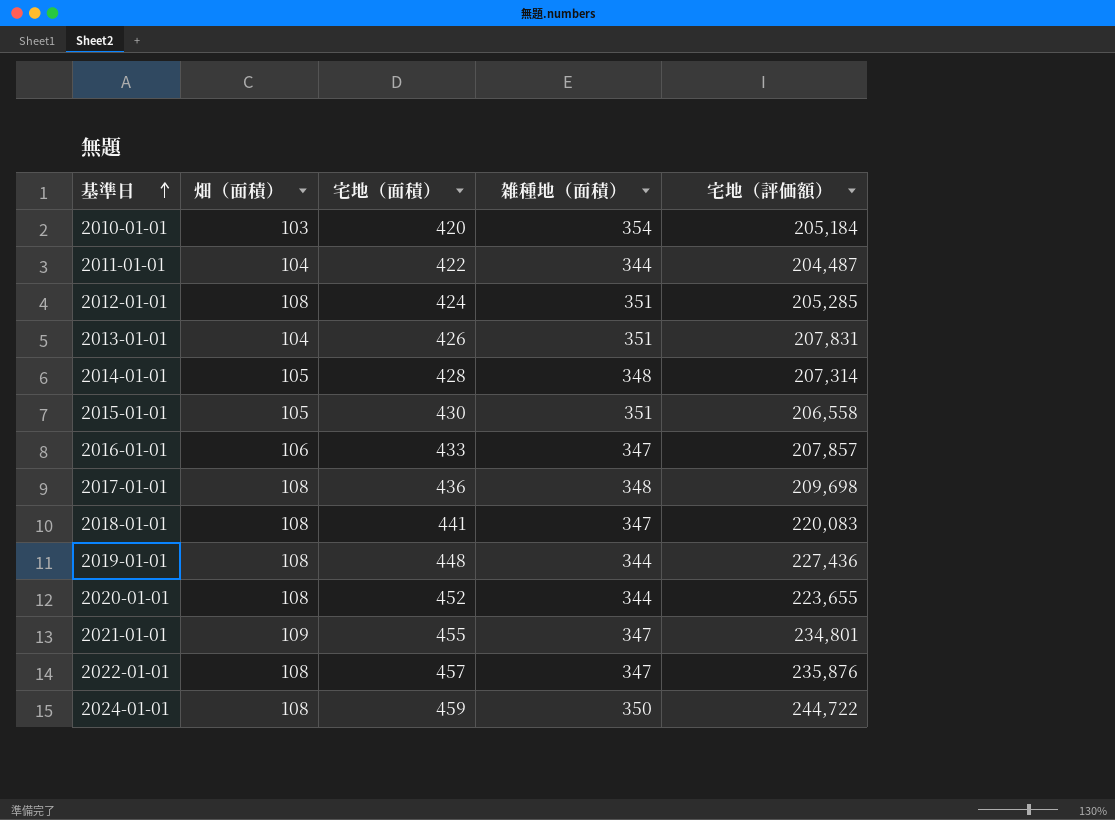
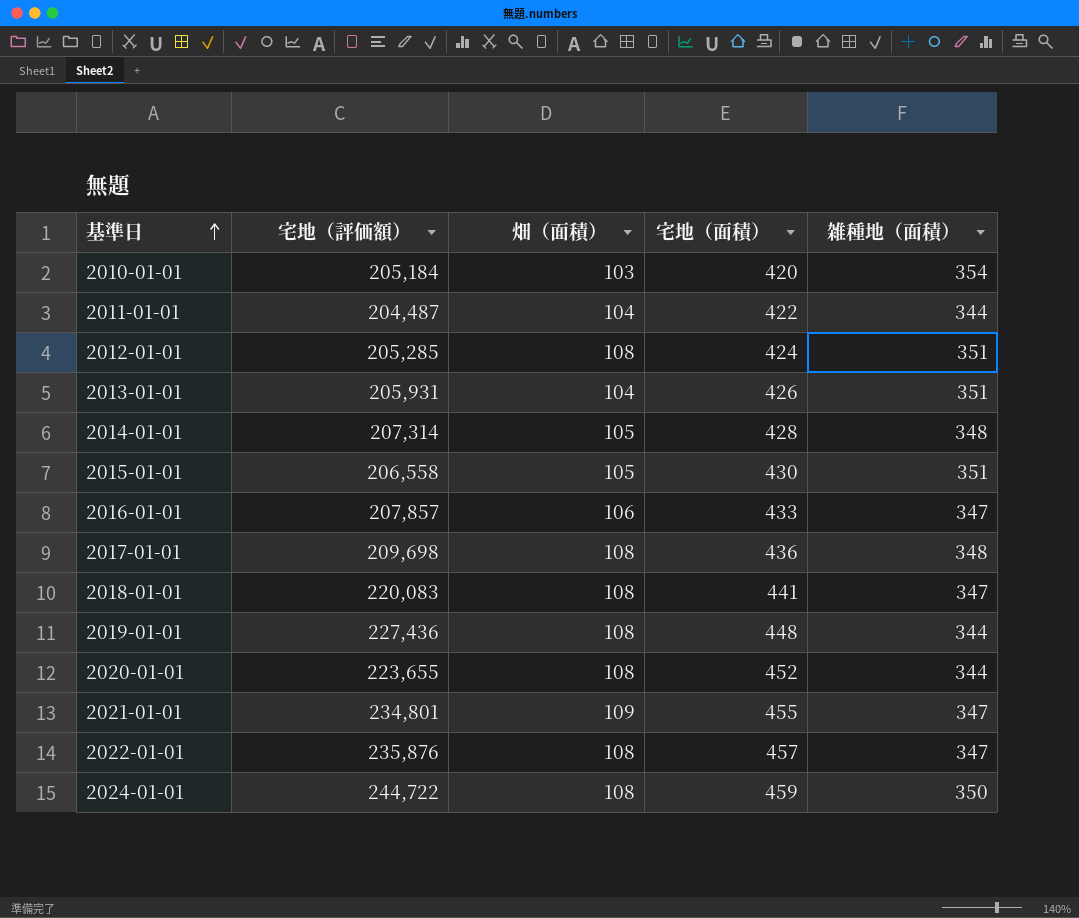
column 宅地（評価額） | position: 5 -> 2
2013-01-01 | 宅地（評価額）: 207,831 -> 205,931

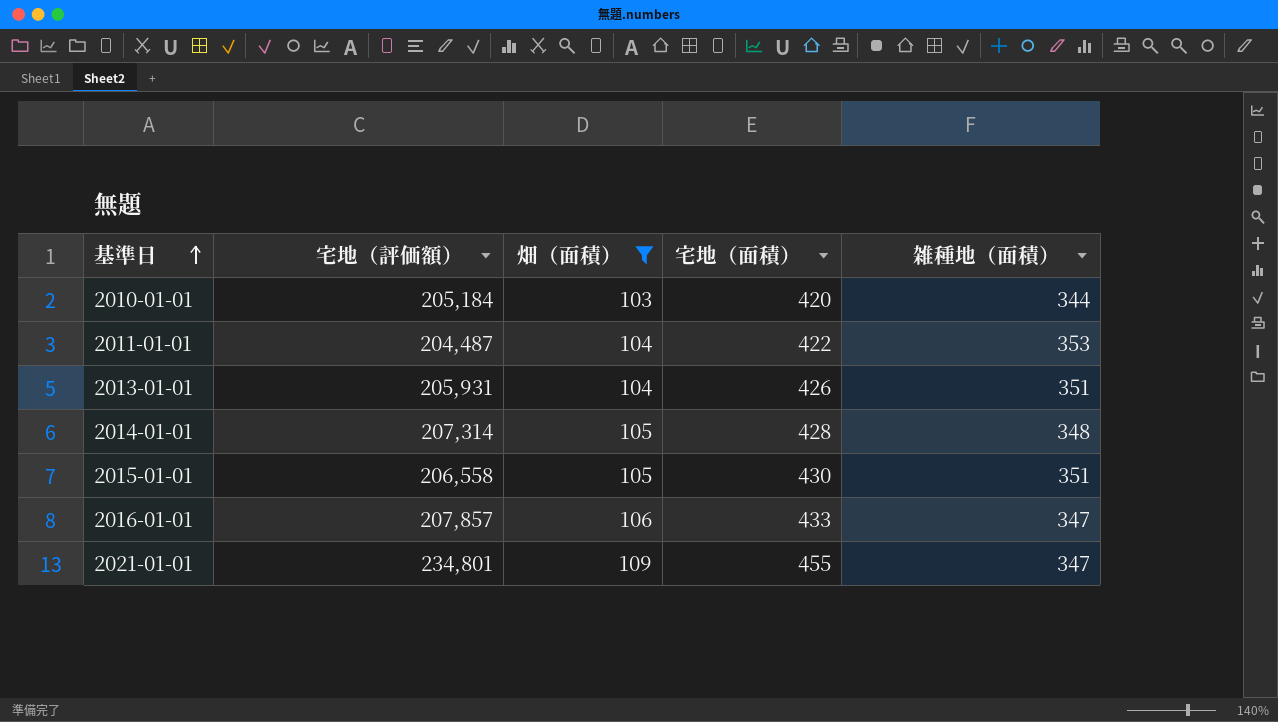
filter: none -> 畑（面積） != 108
2010-01-01 | 雑種地（面積）: 354 -> 344
2011-01-01 | 雑種地（面積）: 344 -> 353

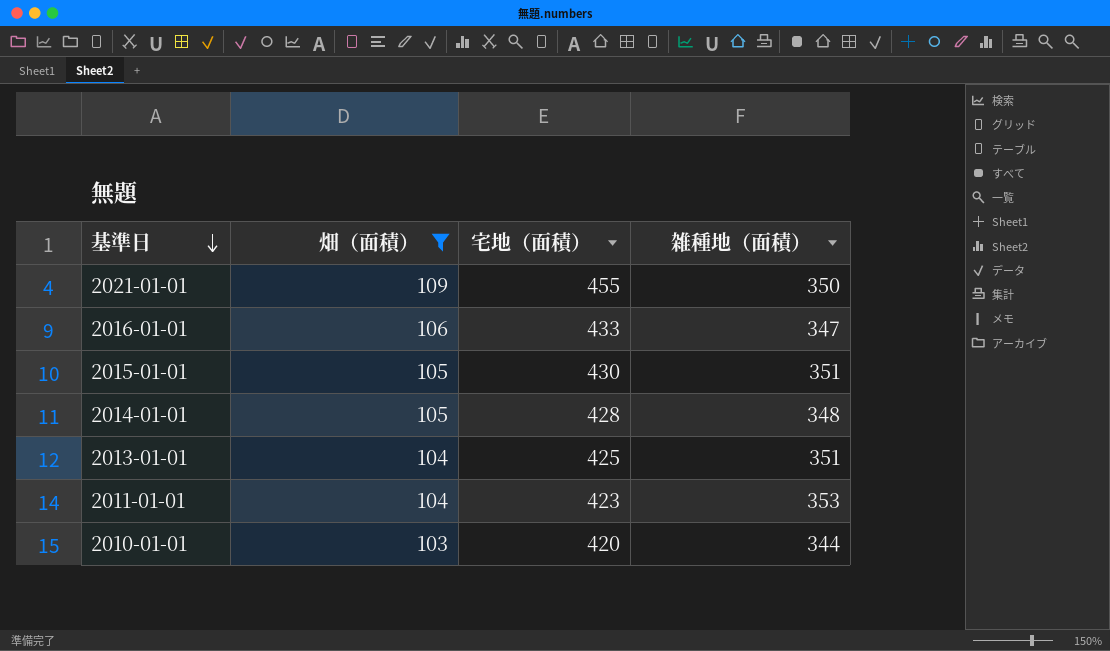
row order: 基準日 ascending -> 基準日 descending
column 宅地（評価額） | position: 2 -> none
2021-01-01 | 雑種地（面積）: 347 -> 350
2013-01-01 | 宅地（面積）: 426 -> 425
2011-01-01 | 宅地（面積）: 422 -> 423

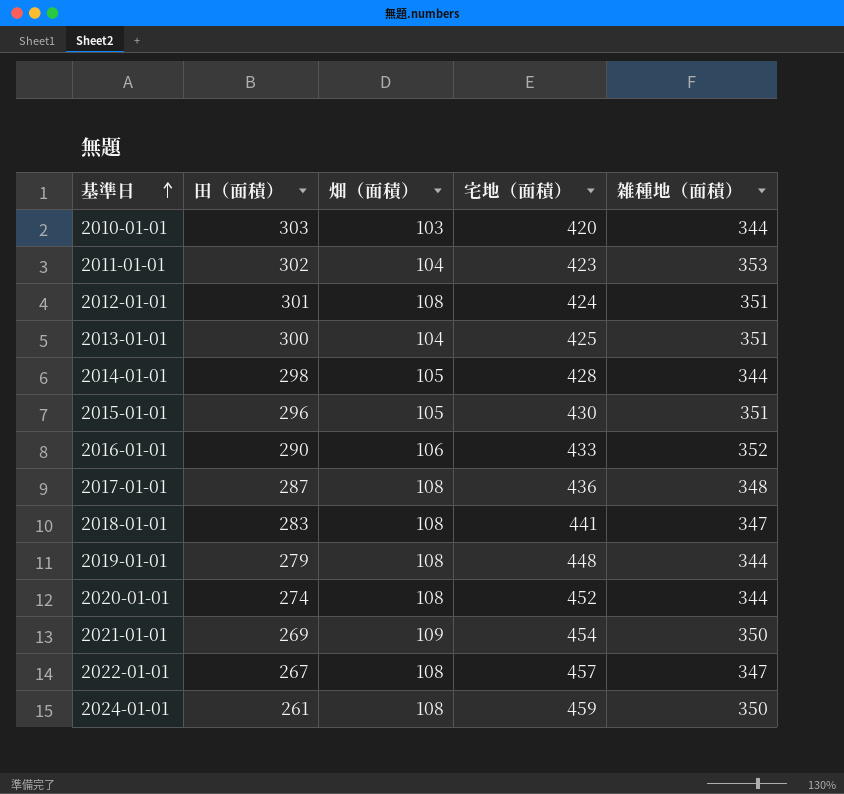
filter: 畑（面積） != 108 -> none
row order: 基準日 descending -> 基準日 ascending
column 田（面積） | position: none -> 2
2014-01-01 | 雑種地（面積）: 348 -> 344
2016-01-01 | 雑種地（面積）: 347 -> 352
2021-01-01 | 宅地（面積）: 455 -> 454

